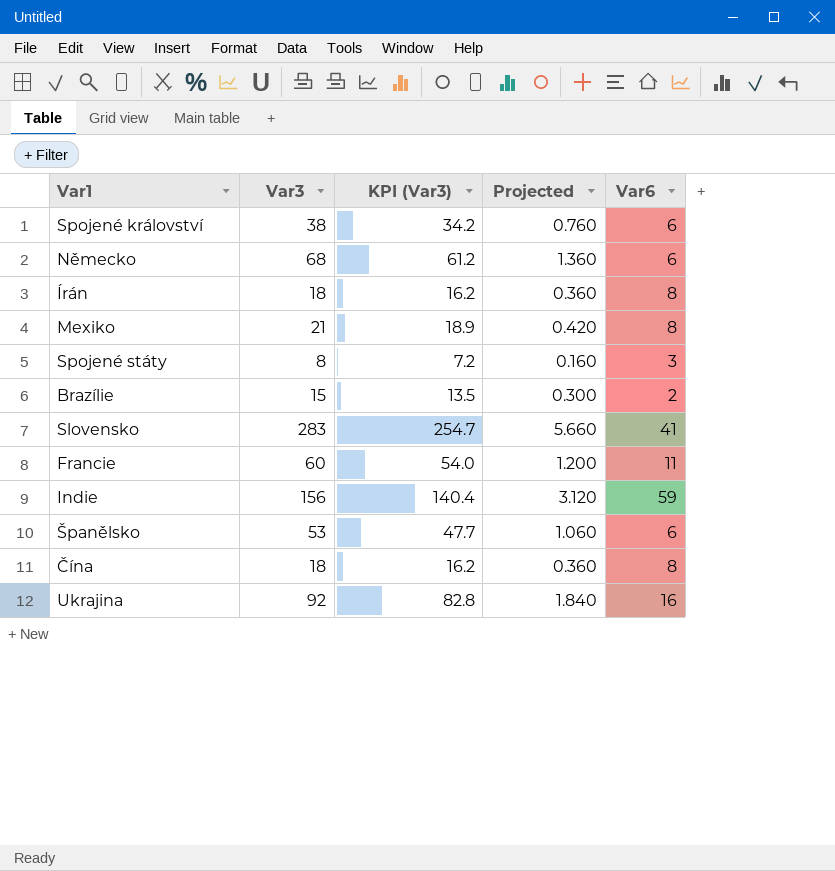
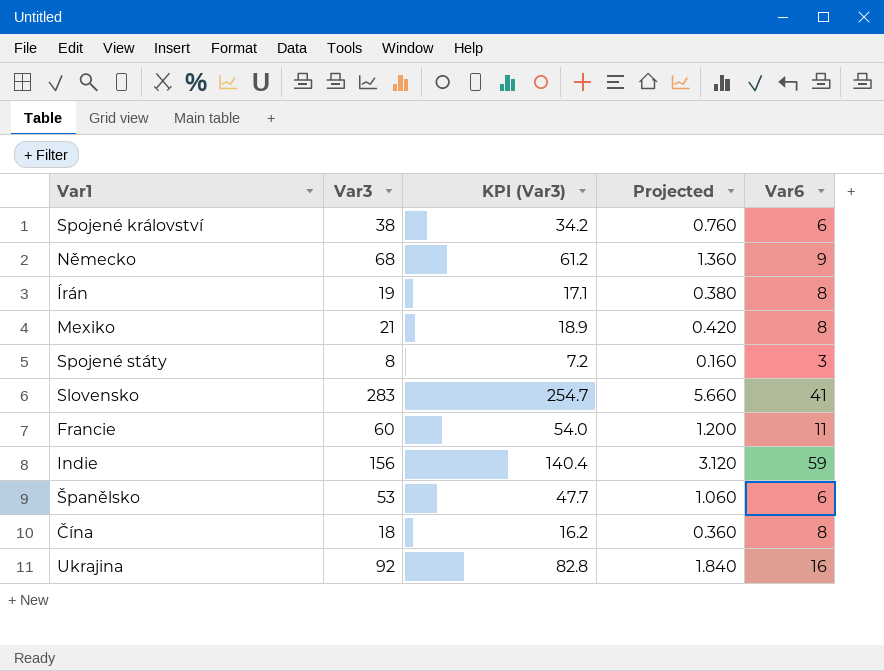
row Brazílie: 15 | 13.5 | 0.300 | 2 -> none
Německo | Var6: 6 -> 9
Írán | Var3: 18 -> 19
Írán | KPI (Var3): 16.2 -> 17.1
Írán | Projected: 0.360 -> 0.380

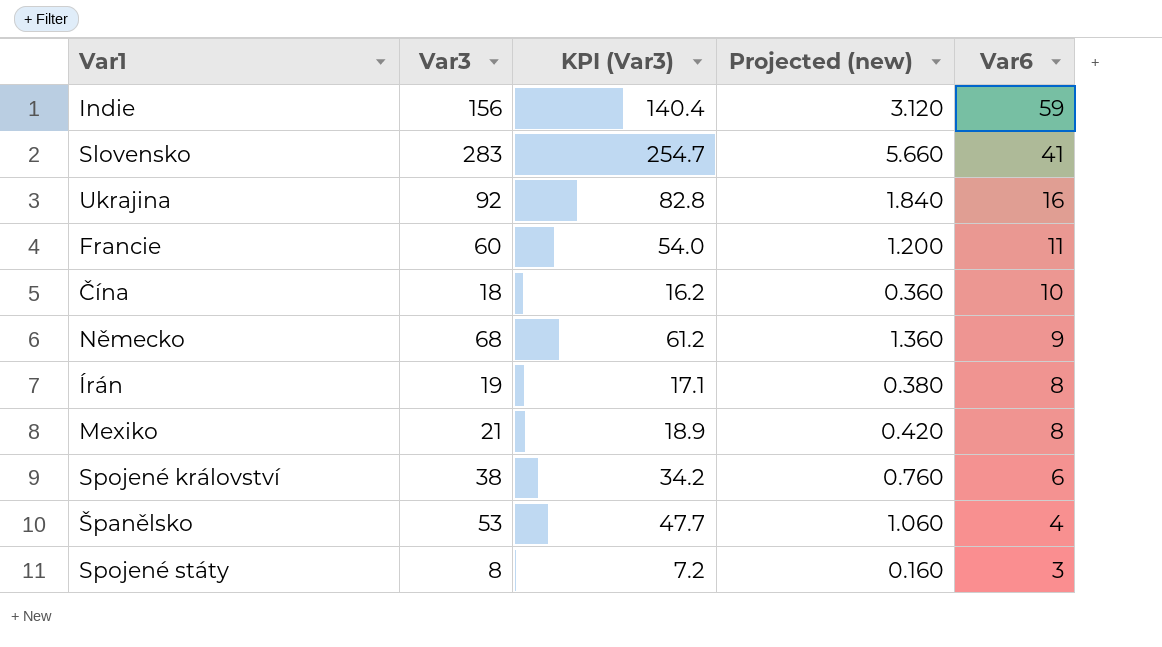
row order: none -> Var6 descending
column name: Projected -> Projected (new)
Čína | Var6: 8 -> 10
Španělsko | Var6: 6 -> 4

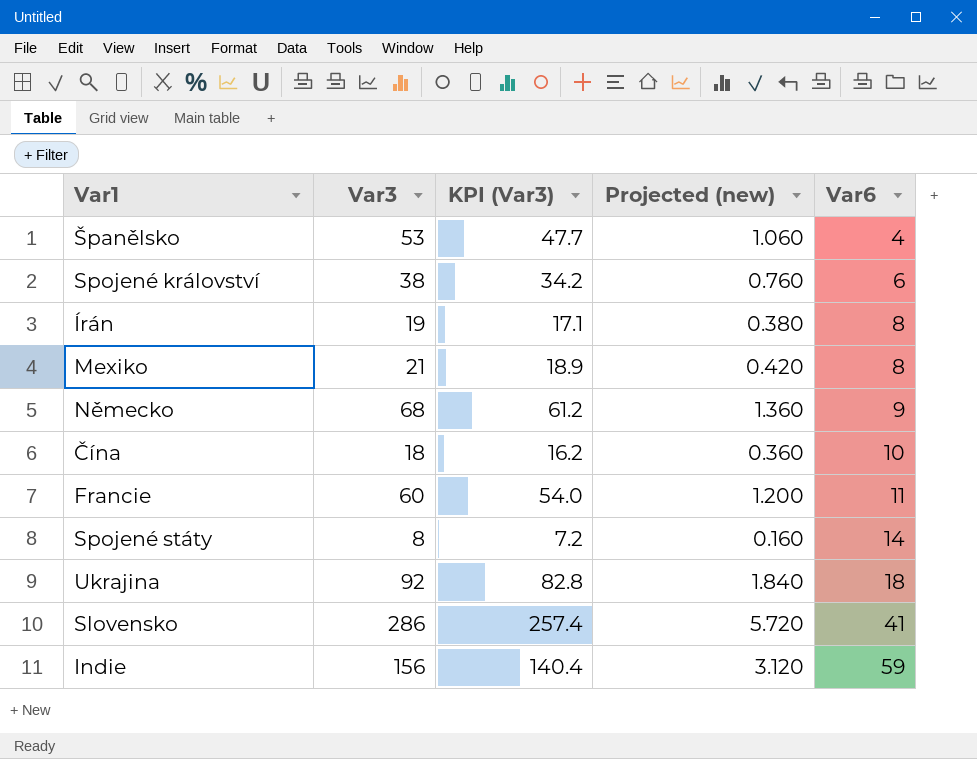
row order: Var6 descending -> Var6 ascending
Spojené státy | Var6: 3 -> 14
Ukrajina | Var6: 16 -> 18
Slovensko | Var3: 283 -> 286
Slovensko | KPI (Var3): 254.7 -> 257.4
Slovensko | Projected (new): 5.660 -> 5.720

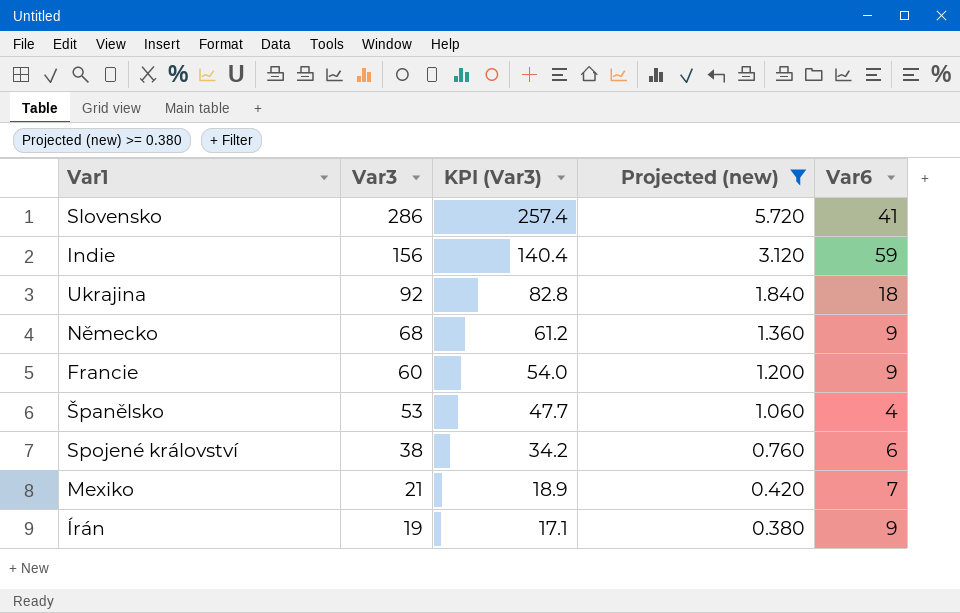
filter: none -> Projected (new) >= 0.380
row order: Var6 ascending -> Var3 descending
Francie | Var6: 11 -> 9
Mexiko | Var6: 8 -> 7
Írán | Var6: 8 -> 9

